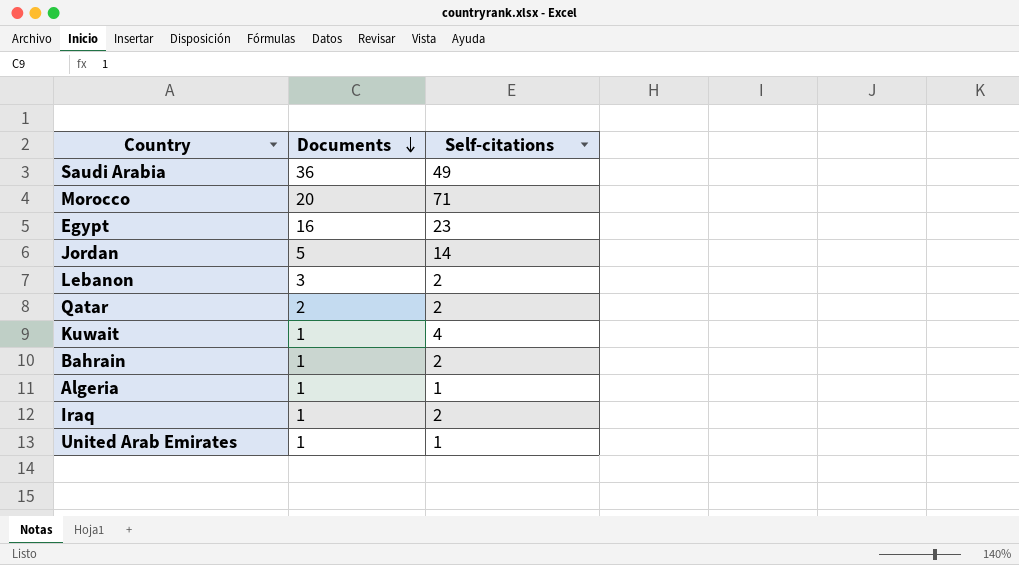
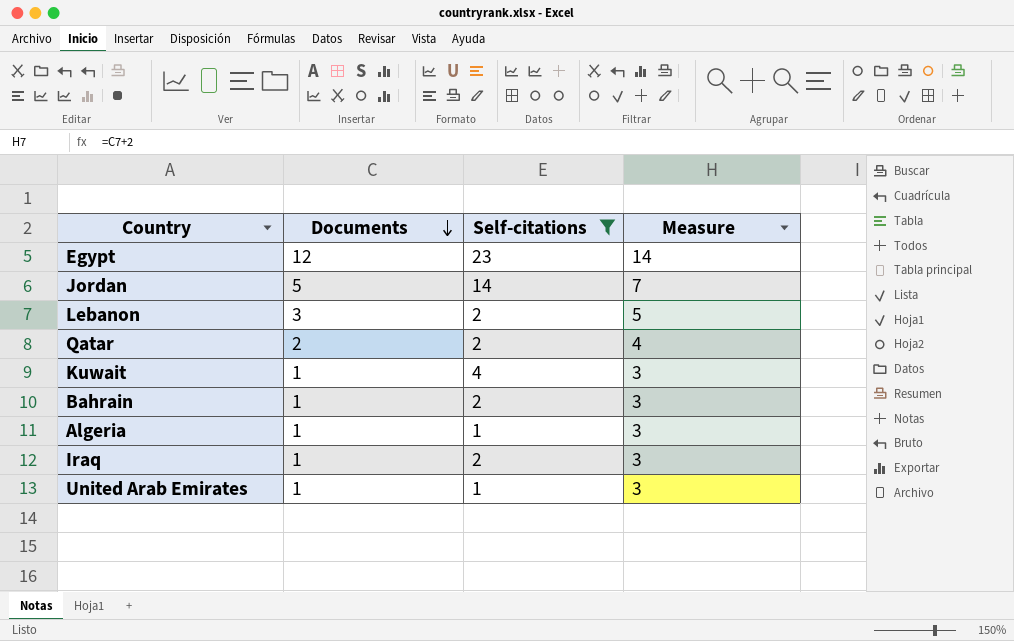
filter: none -> Self-citations <= 23
column Measure | formula: none -> [Documents] + 2
Egypt | Documents: 16 -> 12

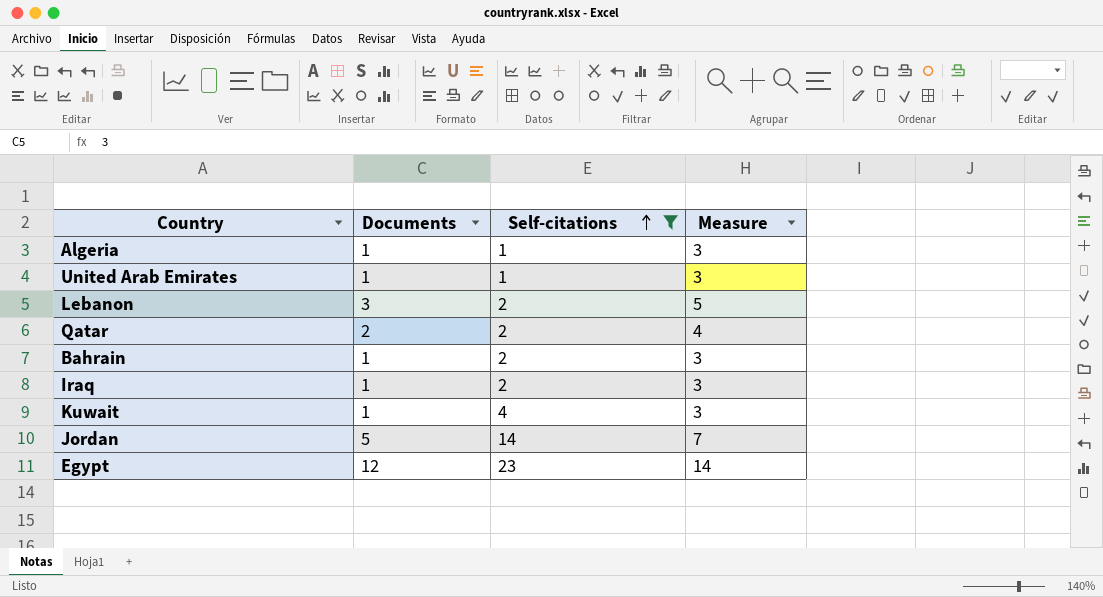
row order: Documents descending -> Self-citations ascending

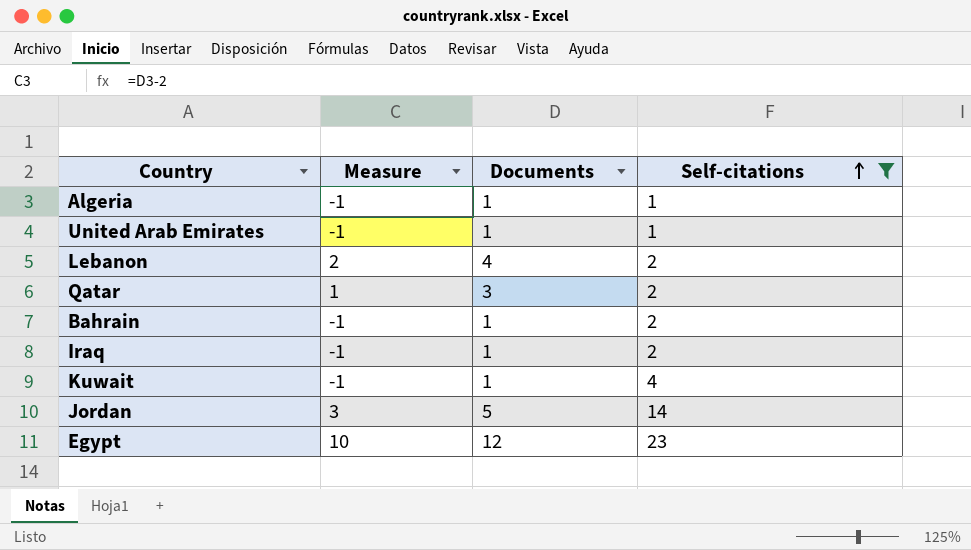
column Measure | formula: [Documents] + 2 -> [Documents] - 2
column Measure | position: 4 -> 2
Lebanon | Documents: 3 -> 4
Qatar | Documents: 2 -> 3

